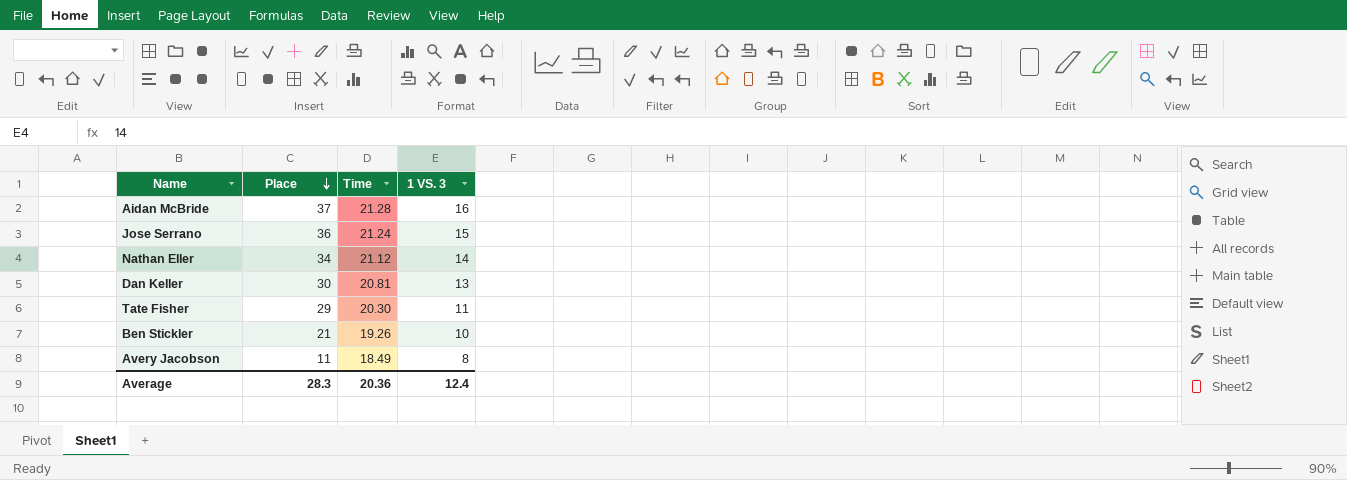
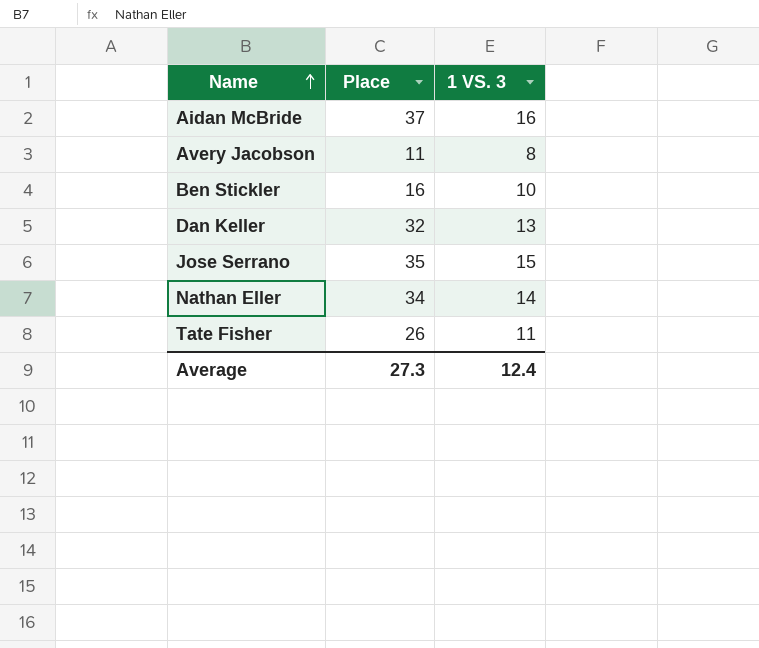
row order: Place descending -> Name ascending
column Time | position: 3 -> none
Ben Stickler | Place: 21 -> 16
Dan Keller | Place: 30 -> 32
Jose Serrano | Place: 36 -> 35
Tate Fisher | Place: 29 -> 26
Average | Place: 28.3 -> 27.3

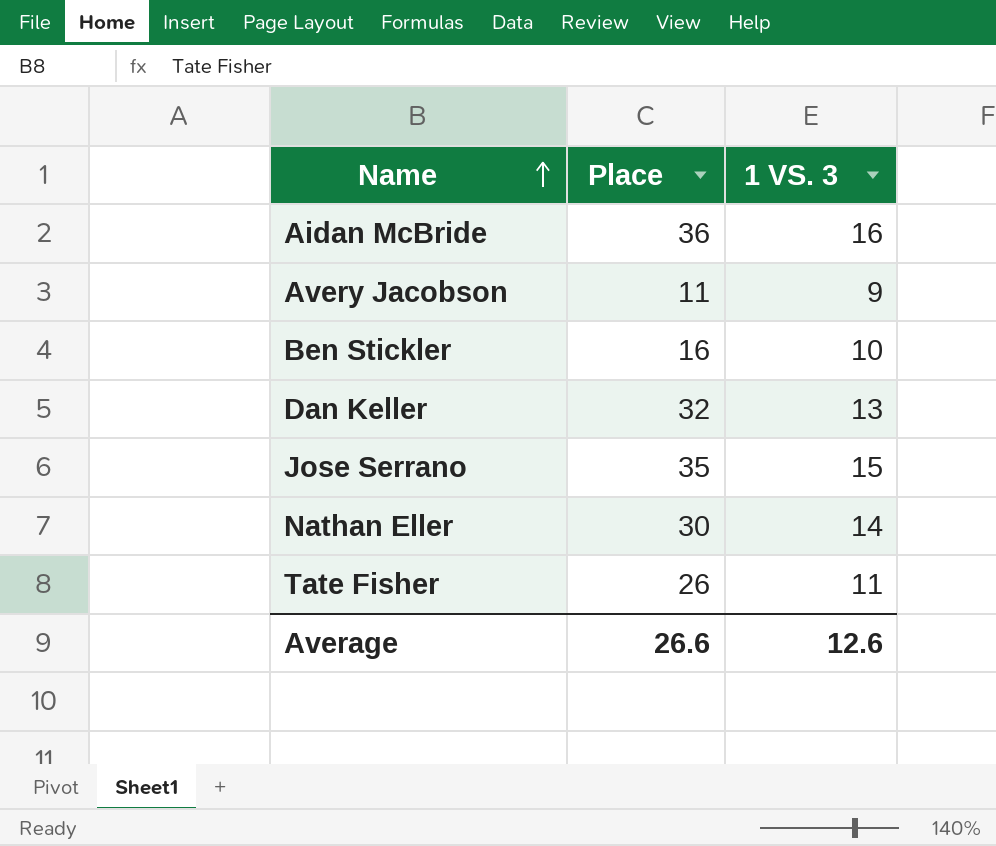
Aidan McBride | Place: 37 -> 36
Avery Jacobson | 1 VS. 3: 8 -> 9
Nathan Eller | Place: 34 -> 30
Average | Place: 27.3 -> 26.6
Average | 1 VS. 3: 12.4 -> 12.6

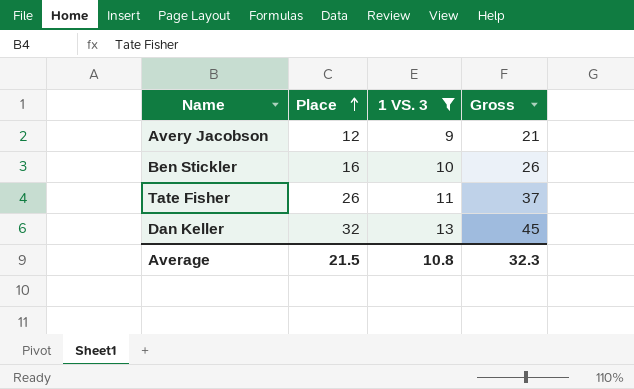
filter: none -> 1 VS. 3 <= 13
row order: Name ascending -> Place ascending
column Gross | formula: none -> [Place] + [1 VS. 3]
Avery Jacobson | Place: 11 -> 12
Average | Place: 26.6 -> 21.5
Average | 1 VS. 3: 12.6 -> 10.8

